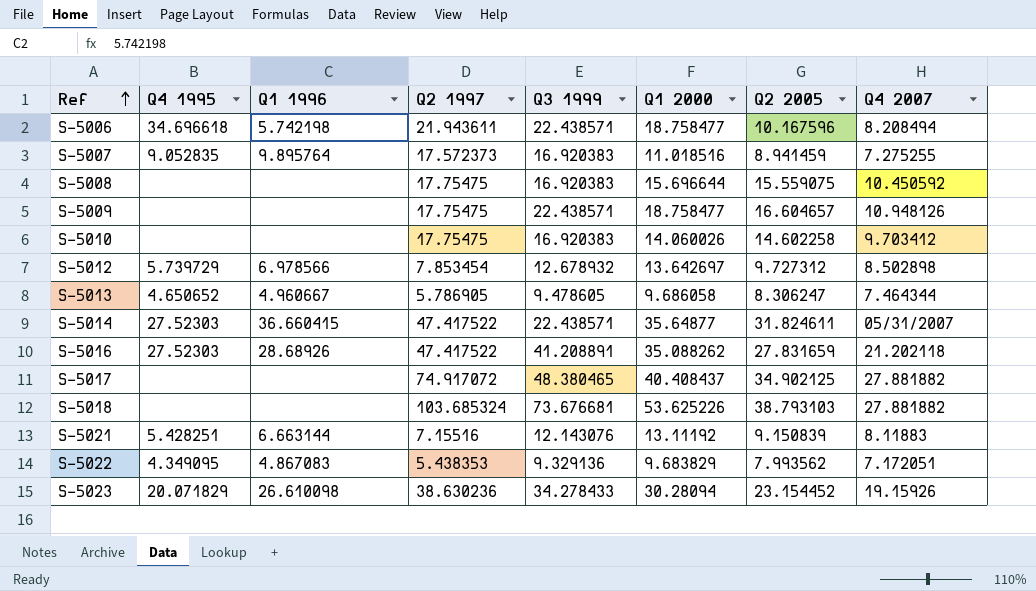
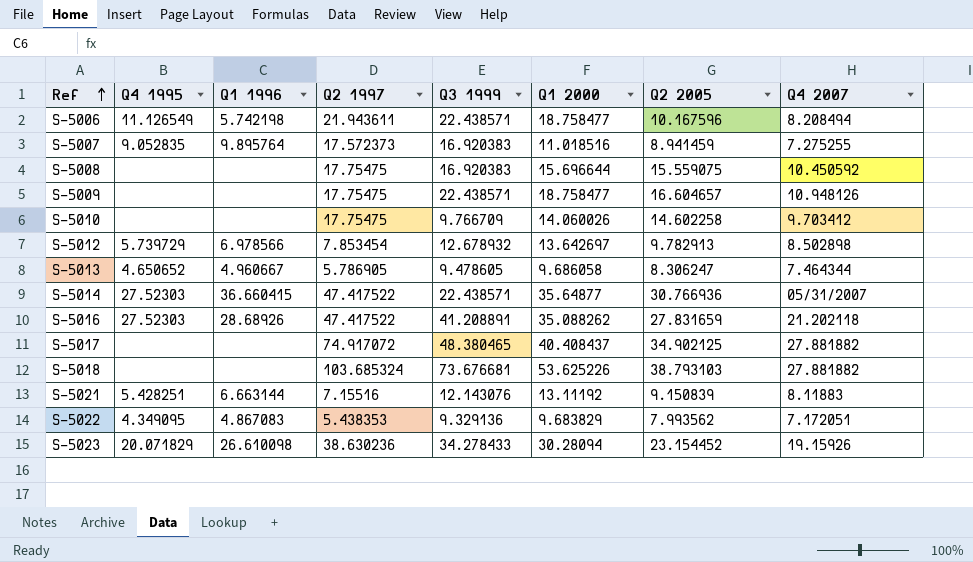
S-5006 | Q4 1995: 34.696618 -> 11.126549
S-5010 | Q3 1999: 16.920383 -> 9.766709
S-5012 | Q2 2005: 9.727312 -> 9.782913
S-5014 | Q2 2005: 31.824611 -> 30.766936

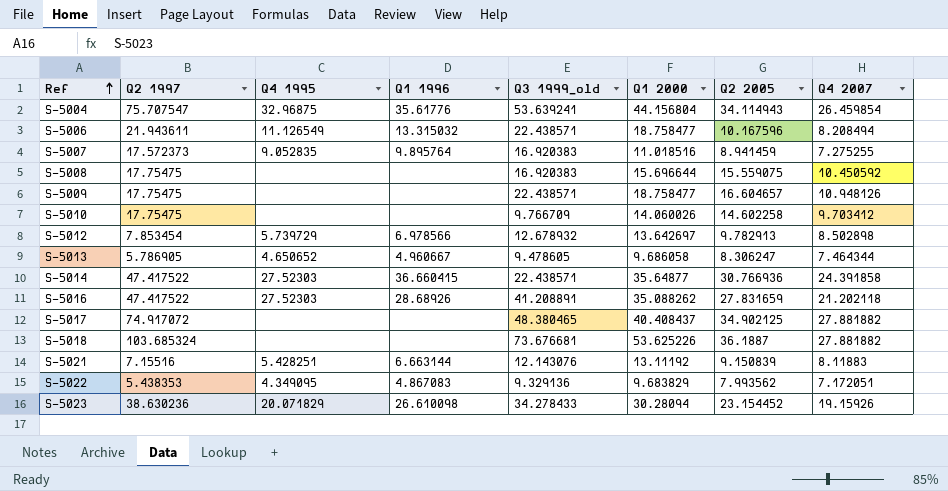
column Q2 1997 | position: 4 -> 2
column name: Q3 1999 -> Q3 1999_old
row S-5004: none -> 75.707547 | 32.96875 | 35.61776 | 53.639241 | 44.156804 | 34.114943 | 26.459854
S-5006 | Q1 1996: 5.742198 -> 13.315032
S-5014 | Q4 2007: 05/31/2007 -> 24.391858
S-5018 | Q2 2005: 38.793103 -> 36.1887

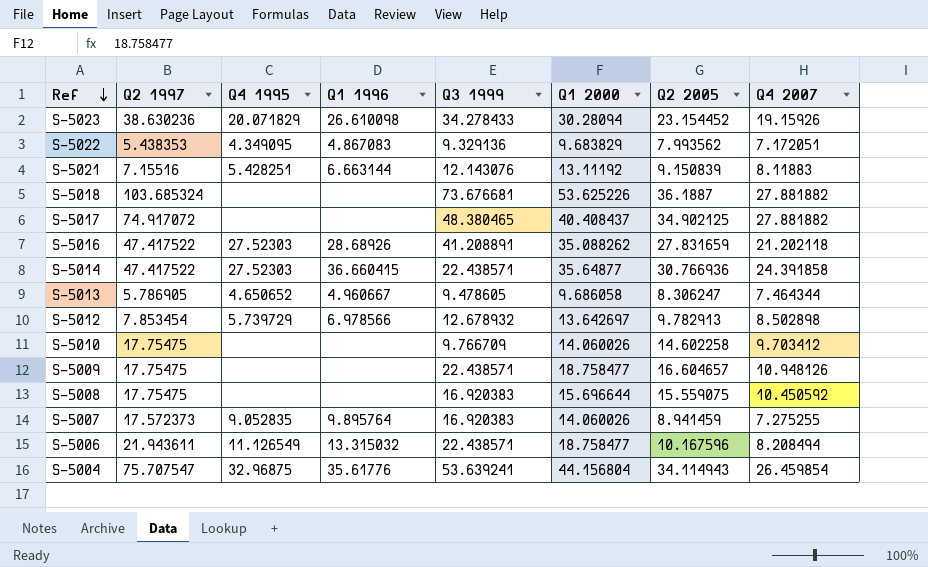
row order: Ref ascending -> Ref descending
column name: Q3 1999_old -> Q3 1999
S-5007 | Q1 2000: 11.018516 -> 14.060026

